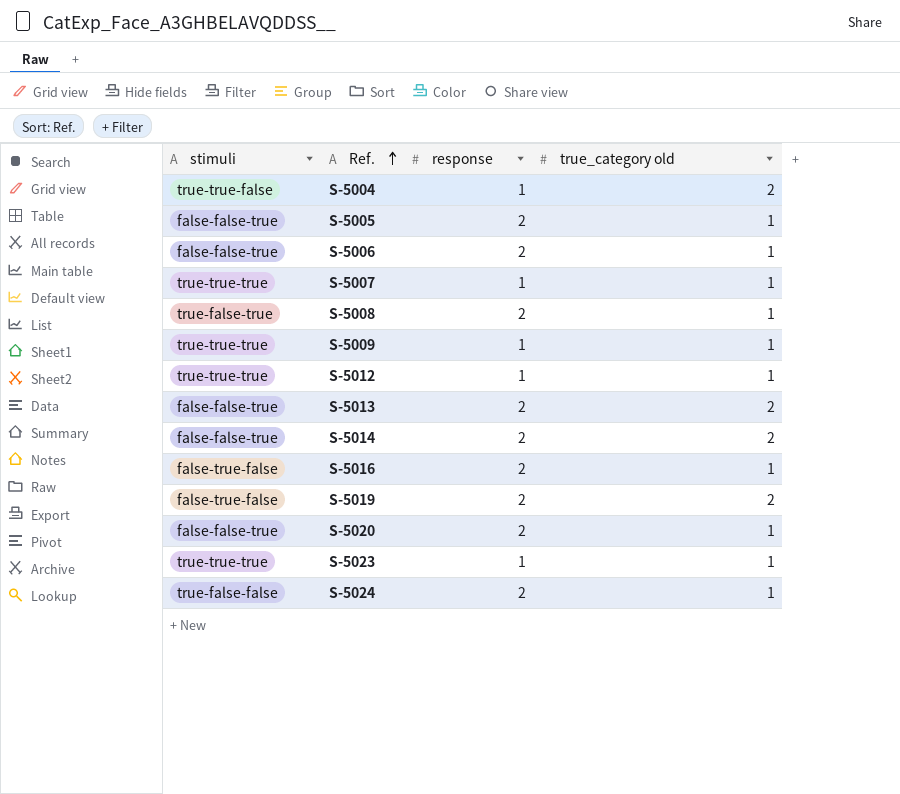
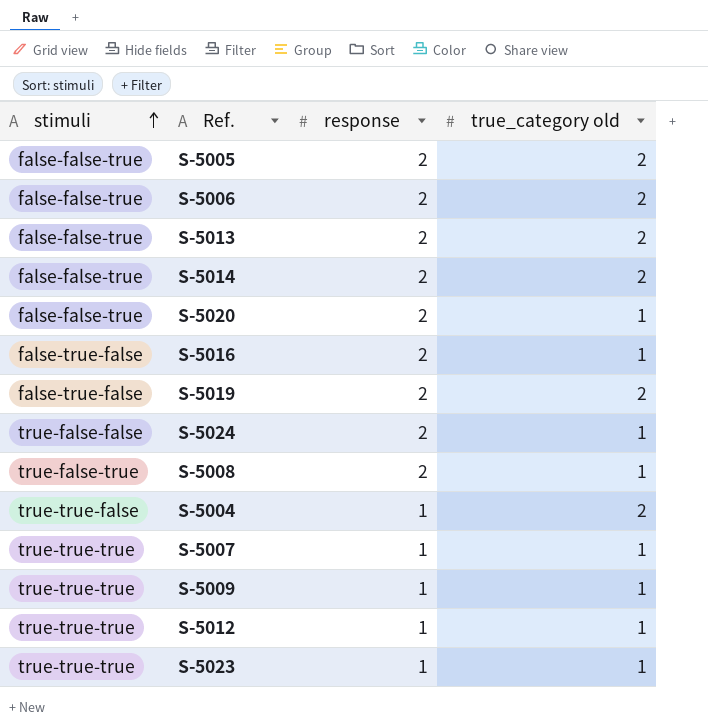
row order: Ref. ascending -> stimuli ascending
S-5005 | true_category old: 1 -> 2
S-5006 | true_category old: 1 -> 2

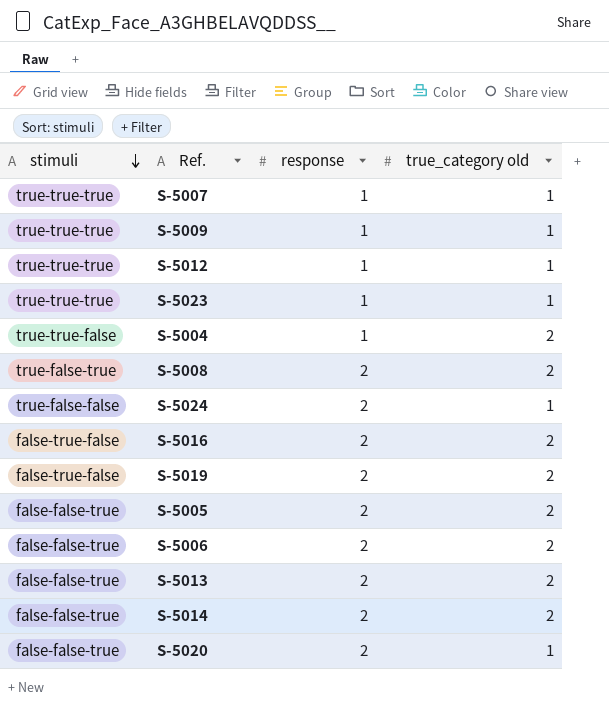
row order: stimuli ascending -> stimuli descending
S-5008 | true_category old: 1 -> 2
S-5016 | true_category old: 1 -> 2

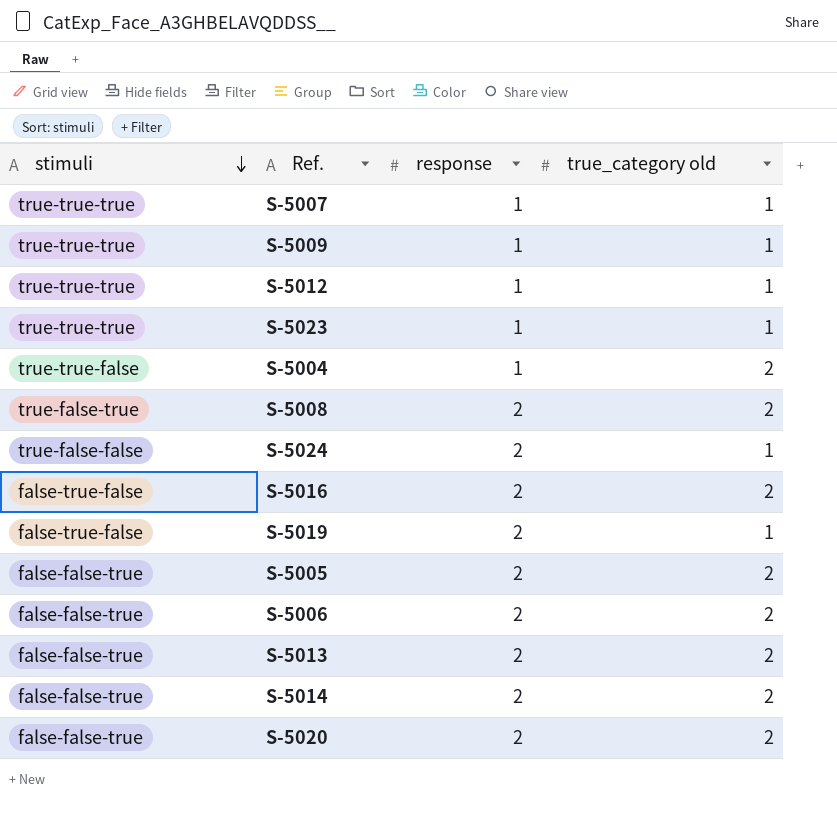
S-5019 | true_category old: 2 -> 1
S-5020 | true_category old: 1 -> 2

